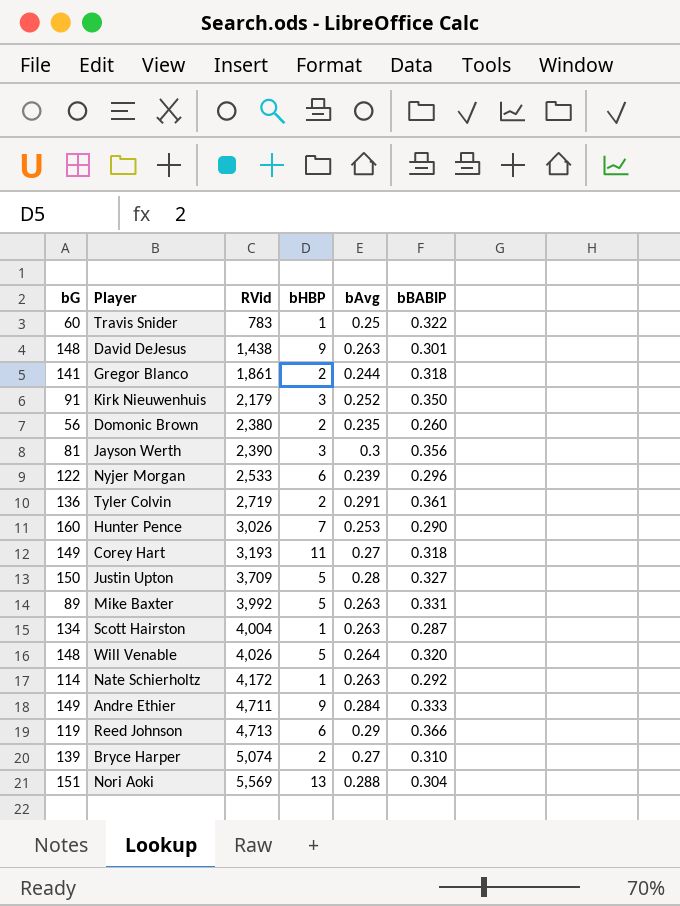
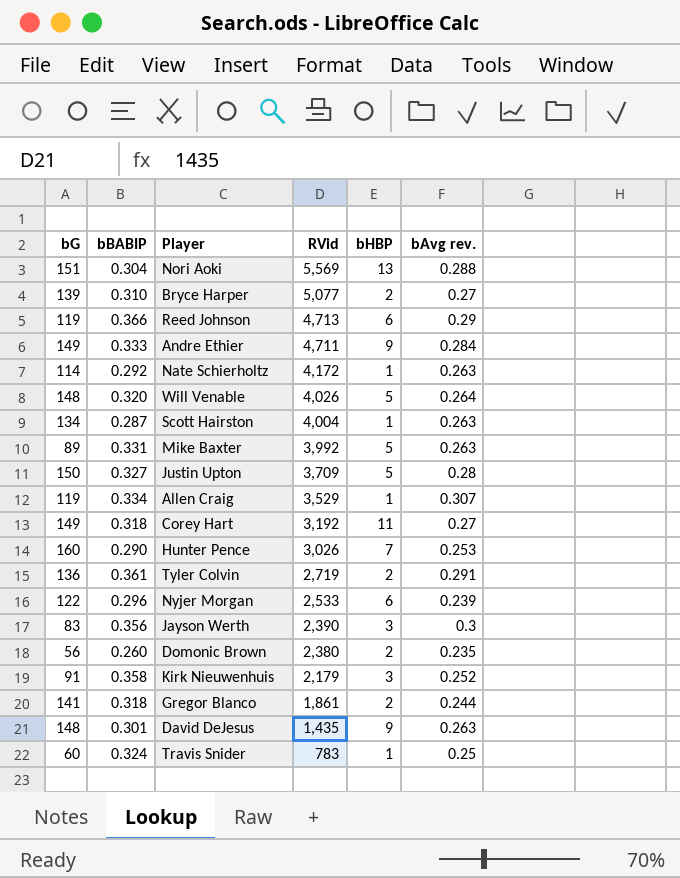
row order: RVid ascending -> RVid descending
column bBABIP | position: 6 -> 2
column name: bAvg -> bAvg rev.
Bryce Harper | RVid: 5,074 -> 5,077
row Allen Craig: none -> 119 | 0.334 | 3,529 | 1 | 0.307
Corey Hart | RVid: 3,193 -> 3,192
Jayson Werth | bG: 81 -> 83
Kirk Nieuwenhuis | bBABIP: 0.350 -> 0.358
David DeJesus | RVid: 1,438 -> 1,435
Travis Snider | bBABIP: 0.322 -> 0.324

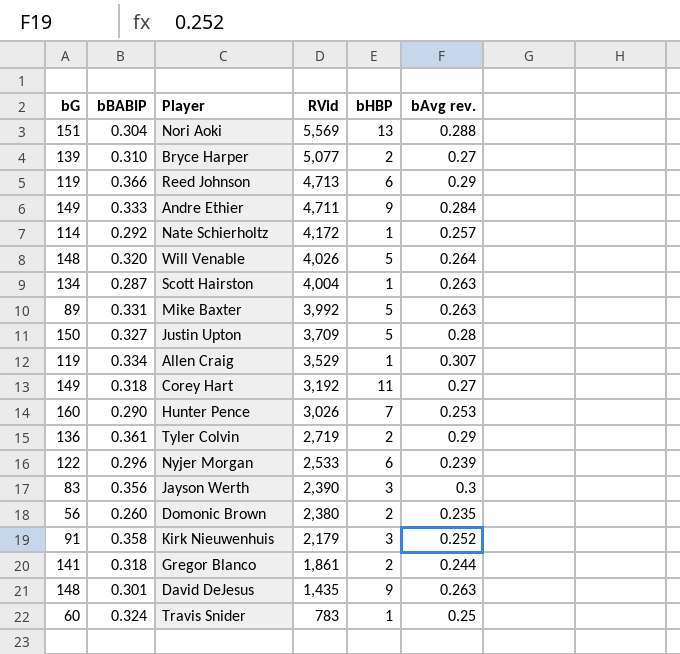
Nate Schierholtz | bAvg rev.: 0.263 -> 0.257
Tyler Colvin | bAvg rev.: 0.291 -> 0.29

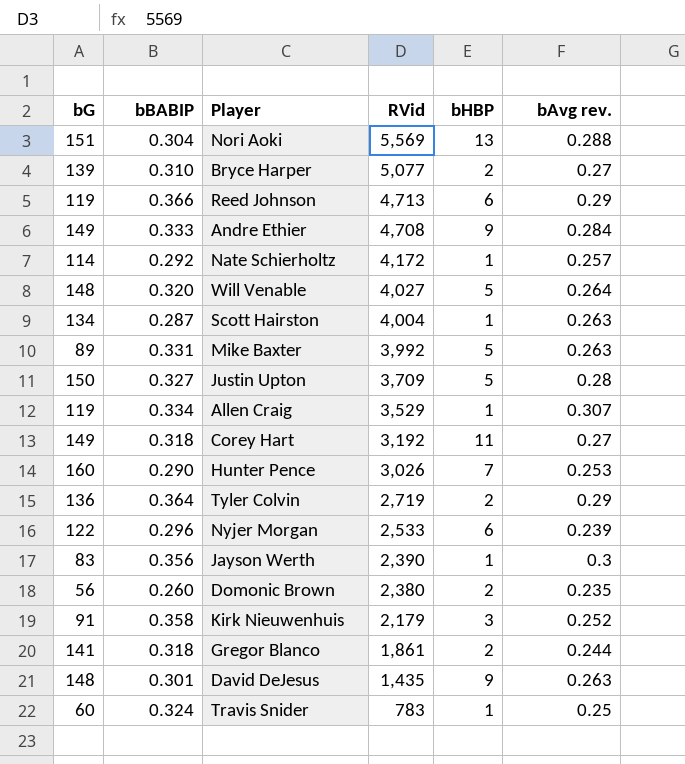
Andre Ethier | RVid: 4,711 -> 4,708
Will Venable | RVid: 4,026 -> 4,027
Tyler Colvin | bBABIP: 0.361 -> 0.364
Jayson Werth | bHBP: 3 -> 1

